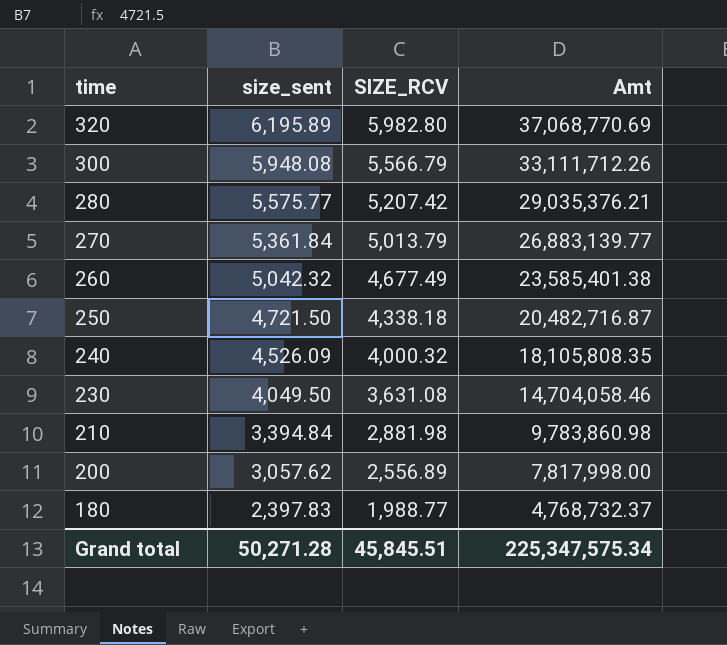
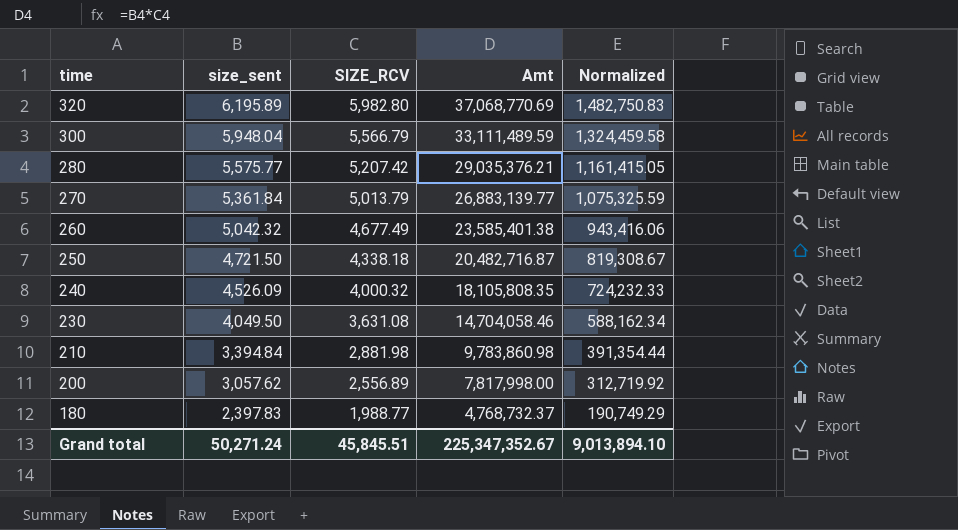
column Normalized | formula: none -> [Amt] * 0.04
300 | size_sent: 5,948.08 -> 5,948.04
300 | Amt: 33,111,712.26 -> 33,111,489.59
Grand total | size_sent: 50,271.28 -> 50,271.24
Grand total | Amt: 225,347,575.34 -> 225,347,352.67

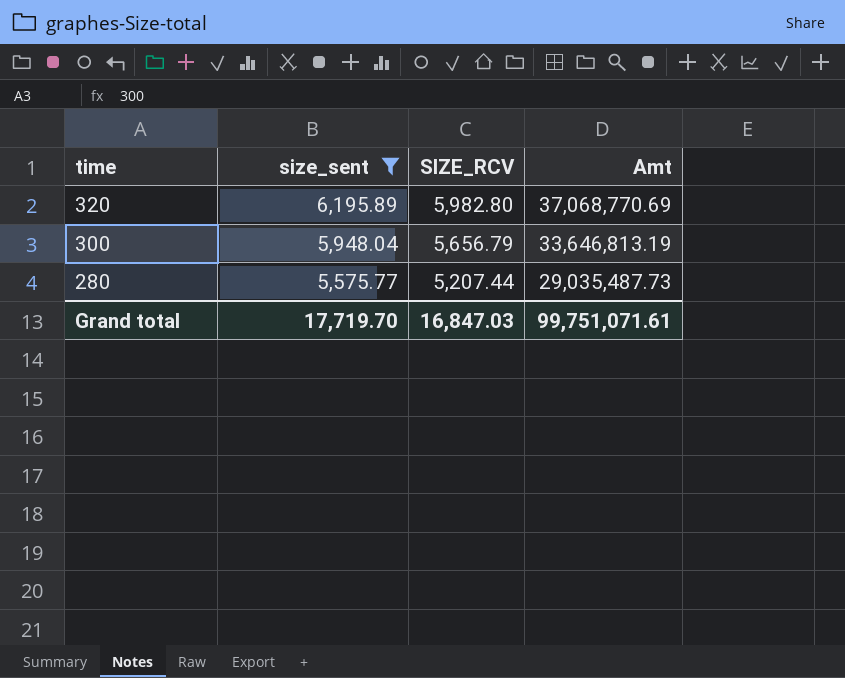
filter: none -> size_sent >= 5,575.77
column Normalized | formula: [Amt] * 0.04 -> none
300 | SIZE_RCV: 5,566.79 -> 5,656.79
300 | Amt: 33,111,489.59 -> 33,646,813.19
280 | SIZE_RCV: 5,207.42 -> 5,207.44
280 | Amt: 29,035,376.21 -> 29,035,487.73
Grand total | size_sent: 50,271.24 -> 17,719.70
Grand total | SIZE_RCV: 45,845.51 -> 16,847.03
Grand total | Amt: 225,347,352.67 -> 99,751,071.61

